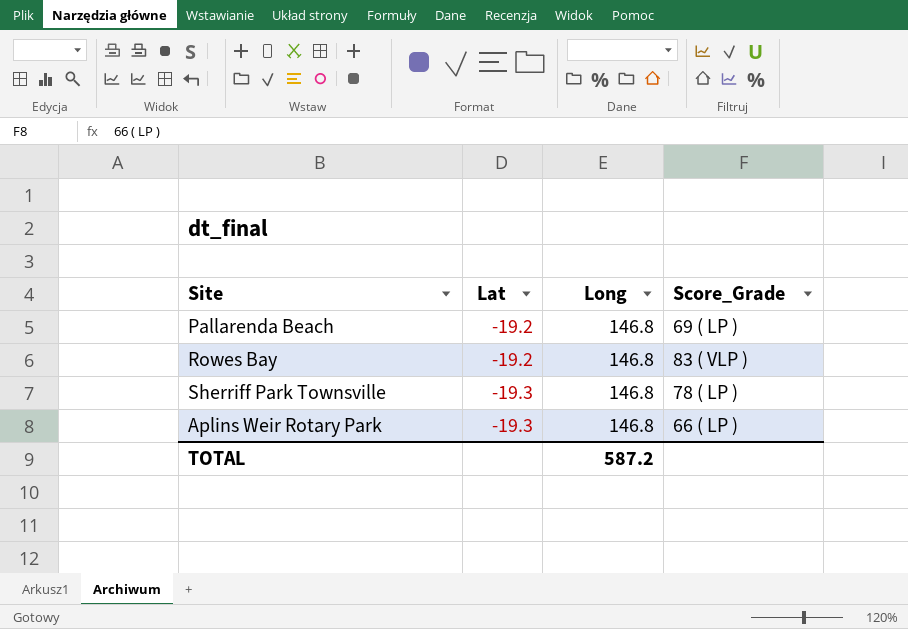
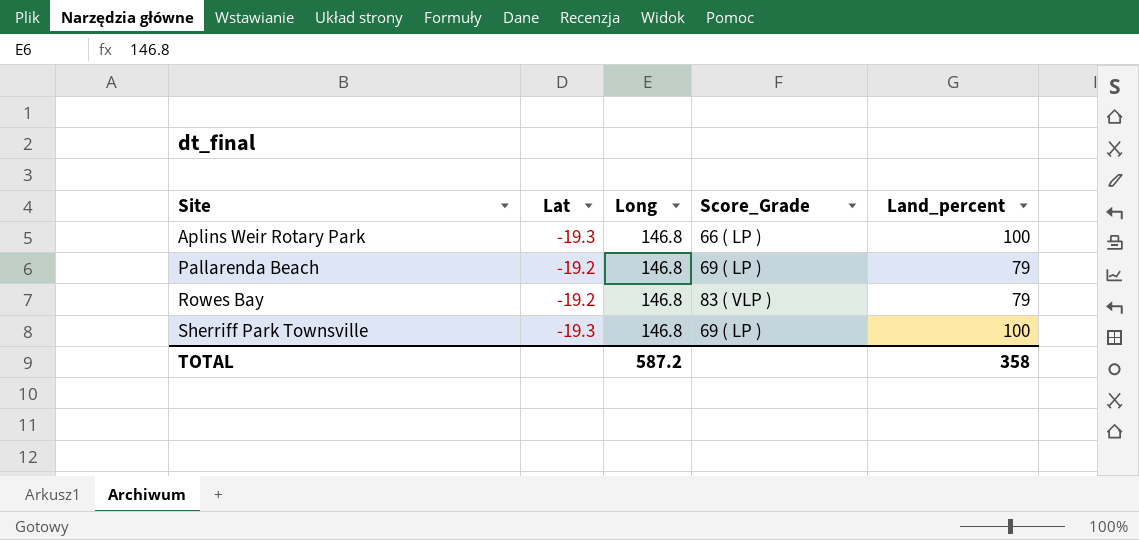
row order: Lat descending -> Site ascending
column Land_percent | position: none -> 5
Sherriff Park Townsville | Score_Grade: 78 ( LP ) -> 69 ( LP )

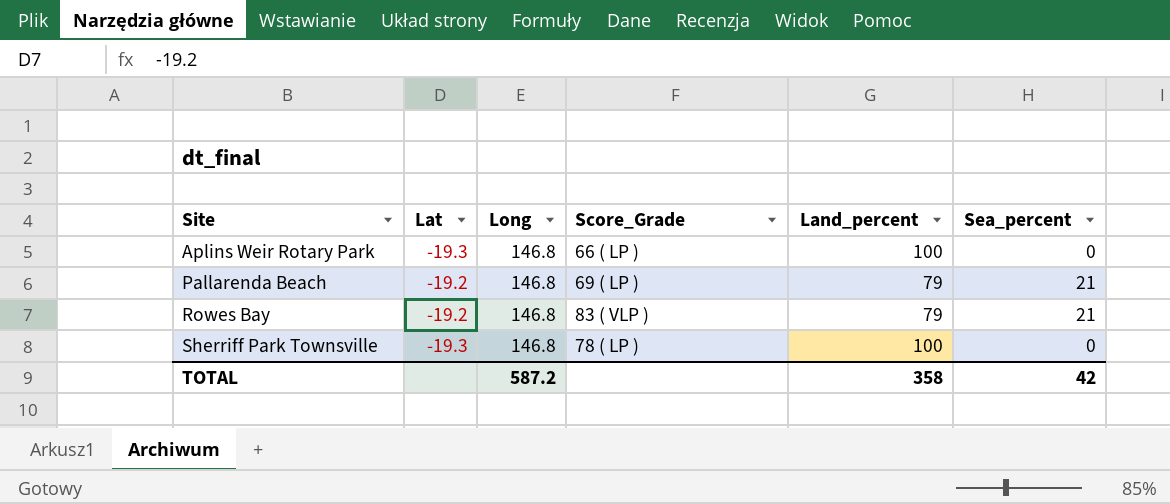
column Sea_percent | position: none -> 6
Sherriff Park Townsville | Score_Grade: 69 ( LP ) -> 78 ( LP )

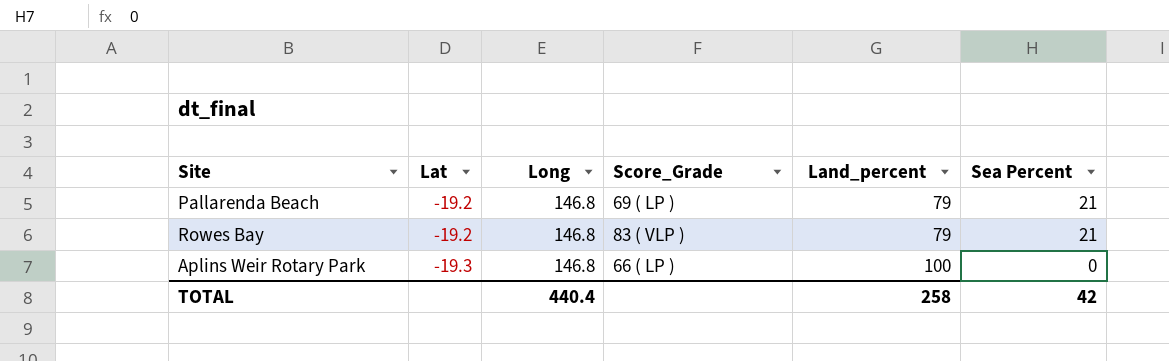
row order: Site ascending -> Lat descending
column name: Sea_percent -> Sea Percent
row Sherriff Park Townsville: -19.3 | 146.8 | 78 ( LP ) | 100 | 0 -> none
TOTAL | Long: 587.2 -> 440.4
TOTAL | Land_percent: 358 -> 258

